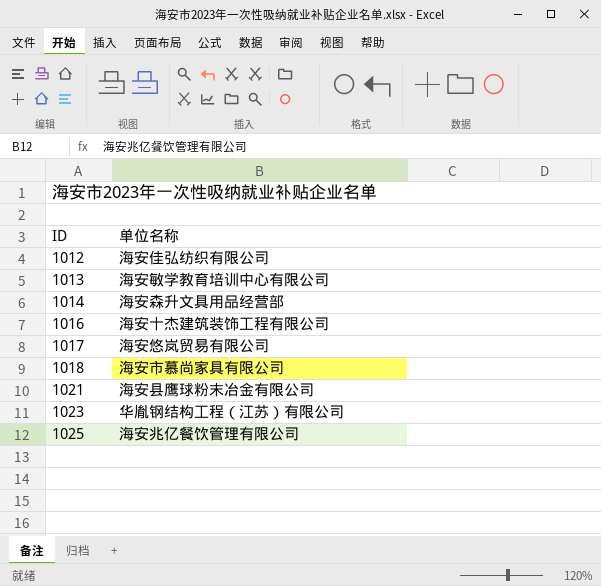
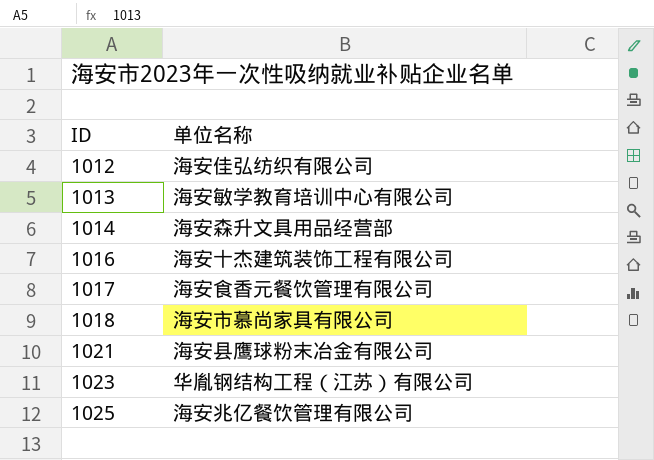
1017 | 单位名称: 海安悠岚贸易有限公司 -> 海安食香元餐饮管理有限公司

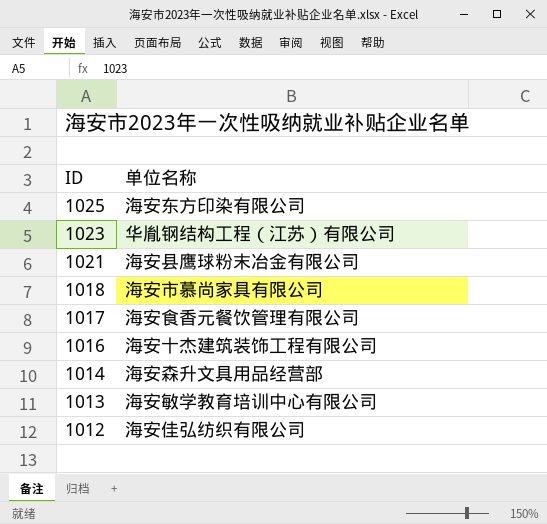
row order: ID ascending -> ID descending
1025 | 单位名称: 海安兆亿餐饮管理有限公司 -> 海安东方印染有限公司

